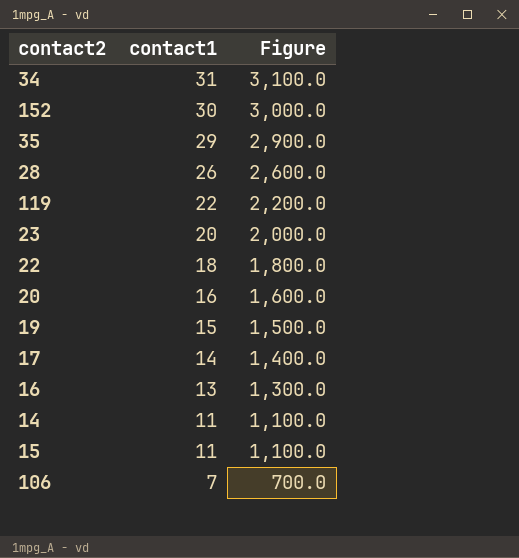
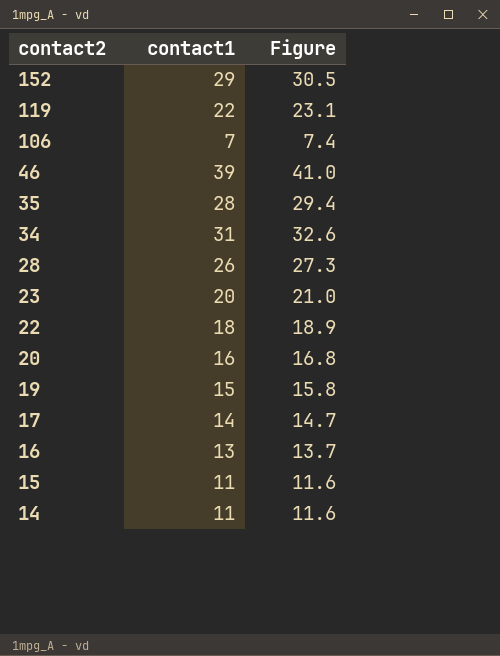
row order: contact1 descending -> contact2 descending
column Figure | formula: [contact1] * 100 -> [contact1] * 1.05
152 | contact1: 30 -> 29
row 46: none -> 39 | 41.0
35 | contact1: 29 -> 28

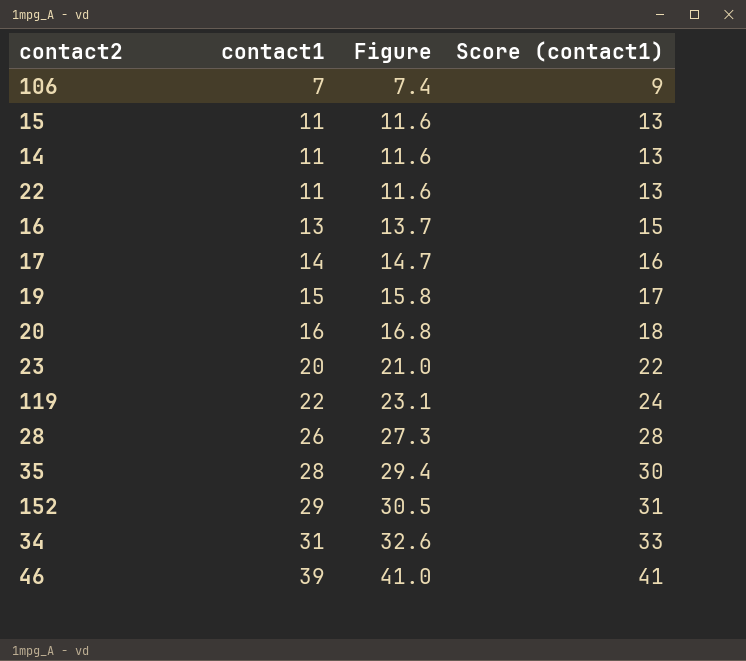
row order: contact2 descending -> contact1 ascending
column Score (contact1) | formula: none -> [contact1] + 2
22 | contact1: 18 -> 11
22 | Figure: 18.9 -> 11.6

